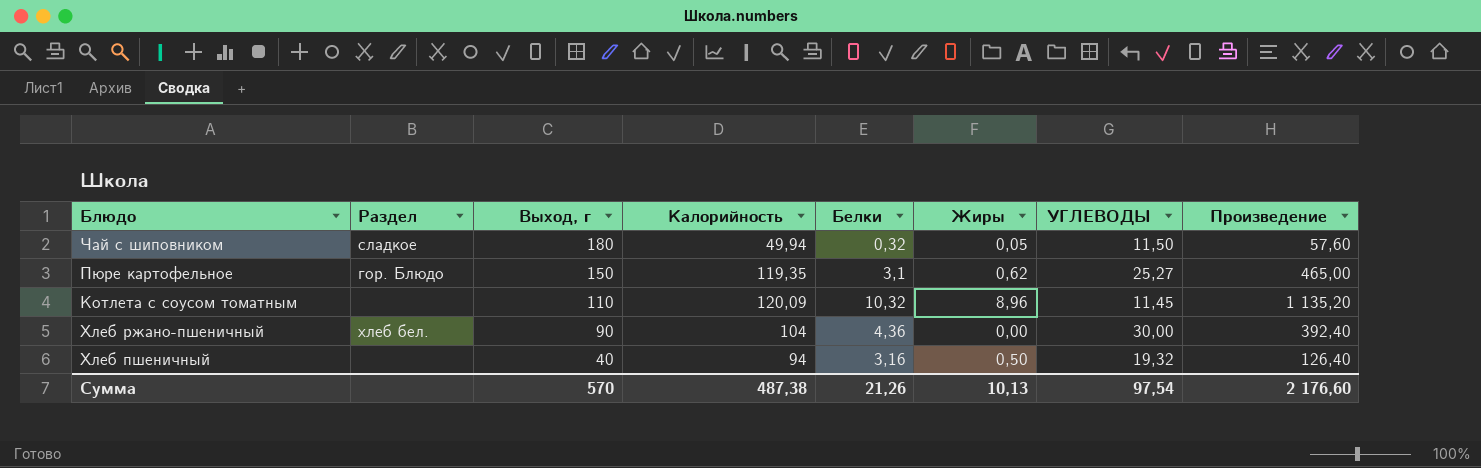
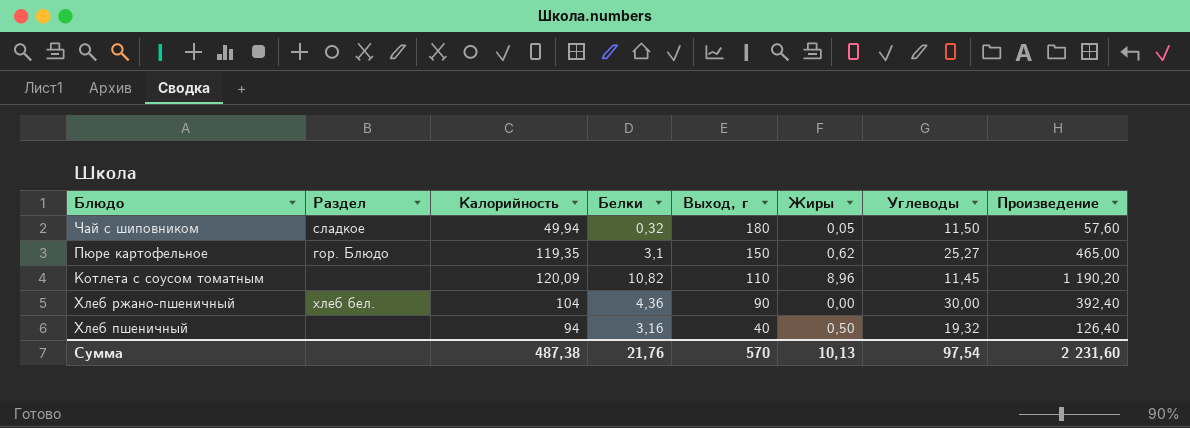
column Выход, г | position: 3 -> 5
column name: УГЛЕВОДЫ -> Углеводы
Котлета с соусом томатным | Белки: 10,32 -> 10,82
Котлета с соусом томатным | Произведение: 1 135,20 -> 1 190,20
Сумма | Белки: 21,26 -> 21,76
Сумма | Произведение: 2 176,60 -> 2 231,60

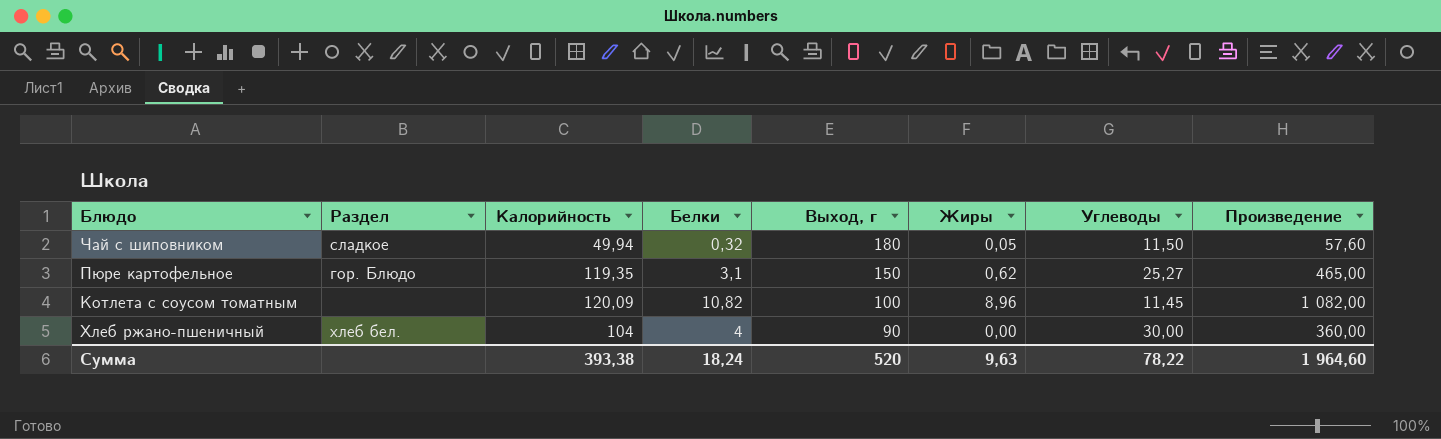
row Хлеб пшеничный: none | 94 | 3,16 | 40 | 0,50 | 19,32 | 126,40 -> none
Котлета с соусом томатным | Выход, г: 110 -> 100
Котлета с соусом томатным | Произведение: 1 190,20 -> 1 082,00
Хлеб ржано-пшеничный | Белки: 4,36 -> 4
Хлеб ржано-пшеничный | Произведение: 392,40 -> 360,00
Сумма | Калорийность: 487,38 -> 393,38
Сумма | Белки: 21,76 -> 18,24
Сумма | Выход, г: 570 -> 520
Сумма | Жиры: 10,13 -> 9,63
Сумма | Углеводы: 97,54 -> 78,22
Сумма | Произведение: 2 231,60 -> 1 964,60

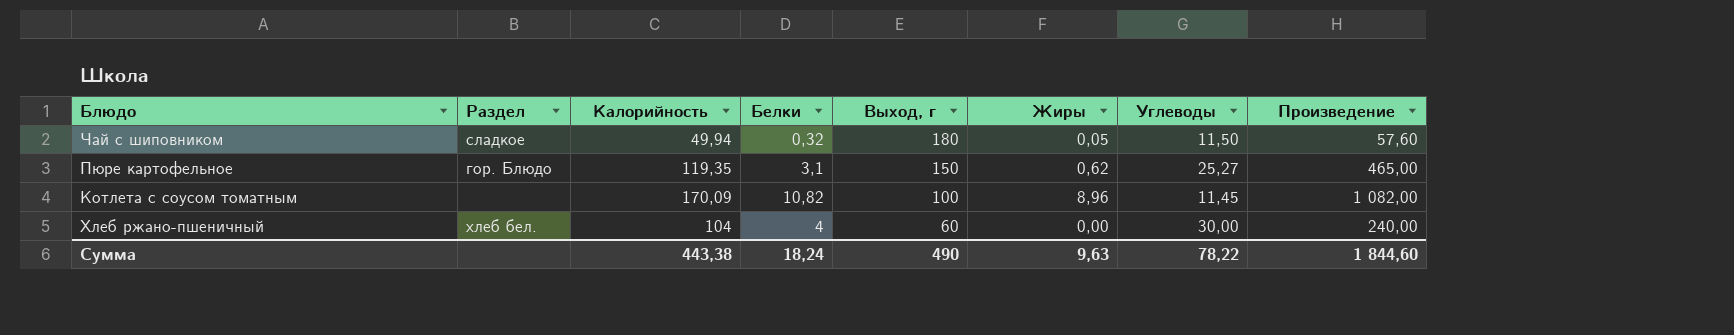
Котлета с соусом томатным | Калорийность: 120,09 -> 170,09
Хлеб ржано-пшеничный | Выход, г: 90 -> 60
Хлеб ржано-пшеничный | Произведение: 360,00 -> 240,00
Сумма | Калорийность: 393,38 -> 443,38
Сумма | Выход, г: 520 -> 490
Сумма | Произведение: 1 964,60 -> 1 844,60

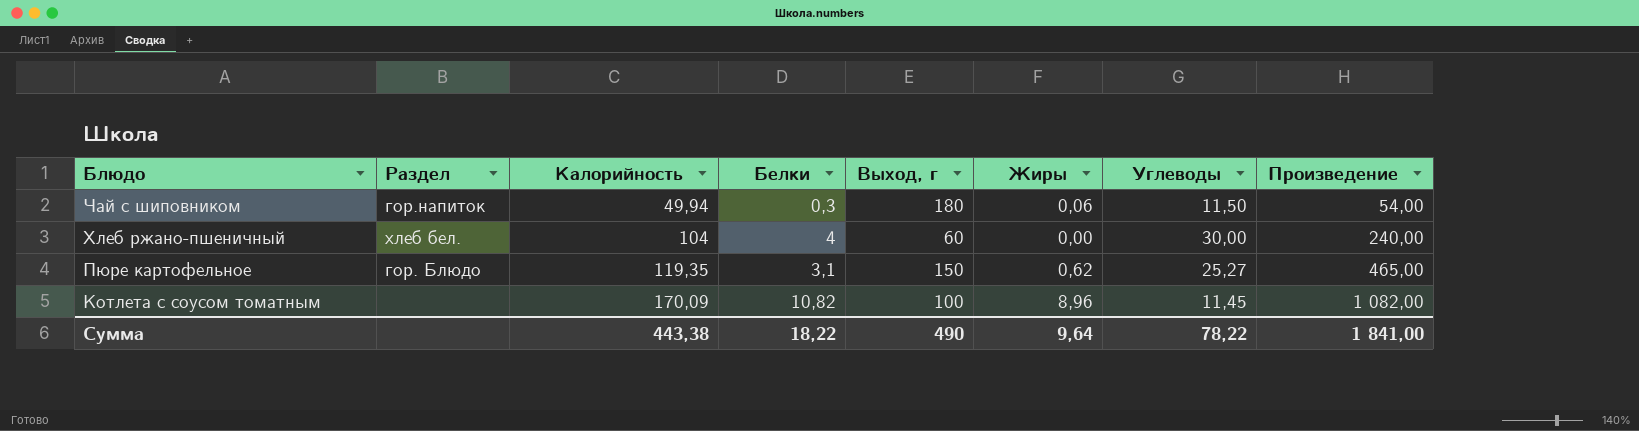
row order: Выход, г descending -> Блюдо descending
Чай с шиповником | Раздел: сладкое -> гор.напиток
Чай с шиповником | Белки: 0,32 -> 0,3
Чай с шиповником | Жиры: 0,05 -> 0,06
Чай с шиповником | Произведение: 57,60 -> 54,00
Сумма | Белки: 18,24 -> 18,22
Сумма | Жиры: 9,63 -> 9,64
Сумма | Произведение: 1 844,60 -> 1 841,00

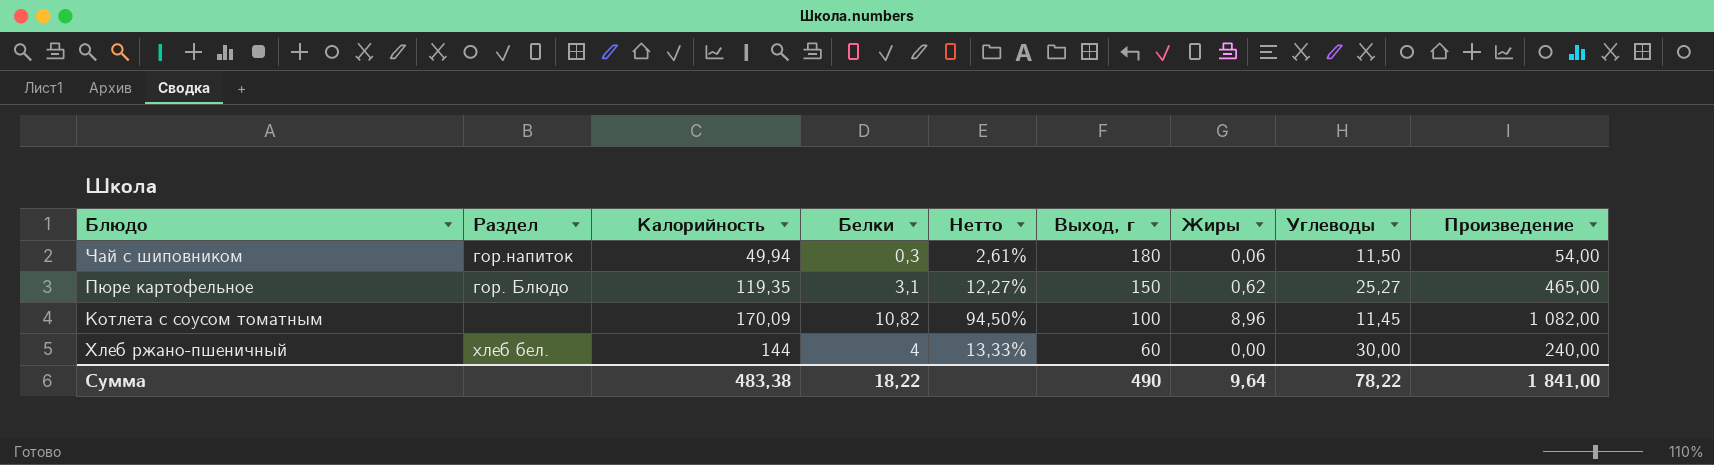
row order: Блюдо descending -> Выход, г descending
column Нетто | formula: none -> [Белки] / [Углеводы]
Хлеб ржано-пшеничный | Калорийность: 104 -> 144
Сумма | Калорийность: 443,38 -> 483,38

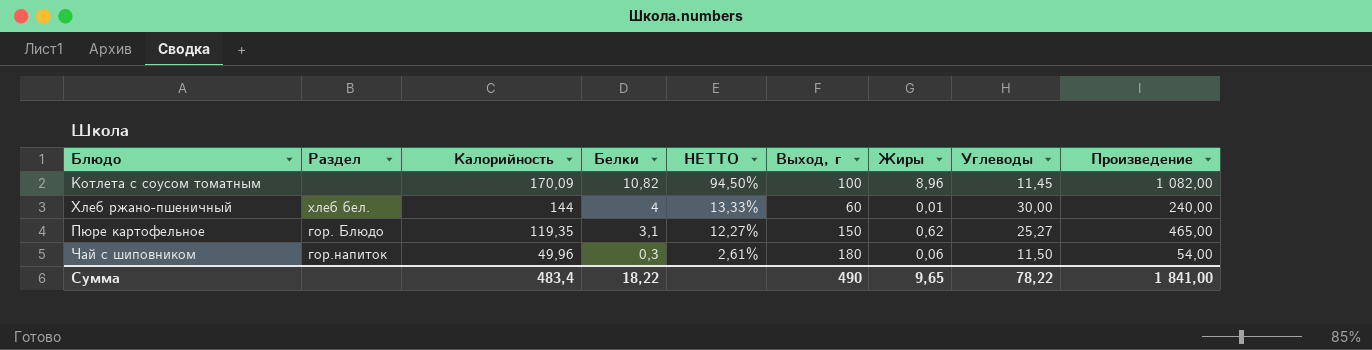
row order: Выход, г descending -> Калорийность descending
column name: Нетто -> НЕТТО
Хлеб ржано-пшеничный | Жиры: 0,00 -> 0,01
Чай с шиповником | Калорийность: 49,94 -> 49,96
Сумма | Калорийность: 483,38 -> 483,4
Сумма | Жиры: 9,64 -> 9,65

